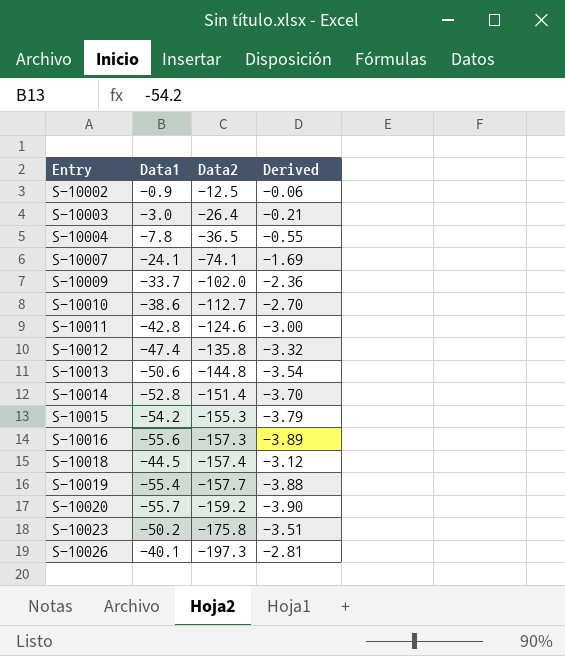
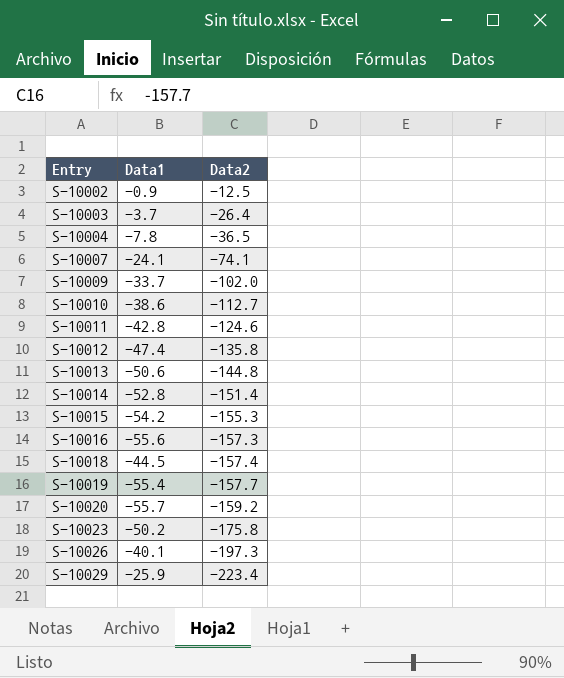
column Derived | formula: [Data1] * 0.07 -> none
S-10003 | Data1: -3.0 -> -3.7
row S-10029: none -> -25.9 | -223.4

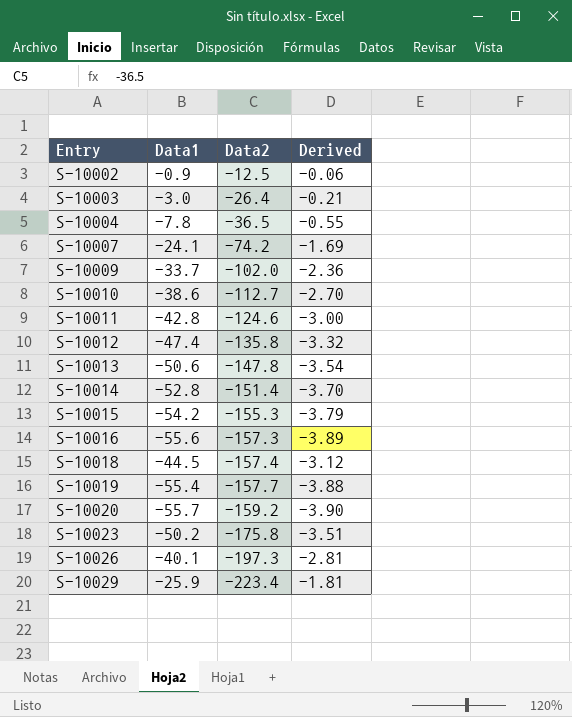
column Derived | formula: none -> [Data1] * 0.07
S-10003 | Data1: -3.7 -> -3.0
S-10007 | Data2: -74.1 -> -74.2
S-10013 | Data2: -144.8 -> -147.8

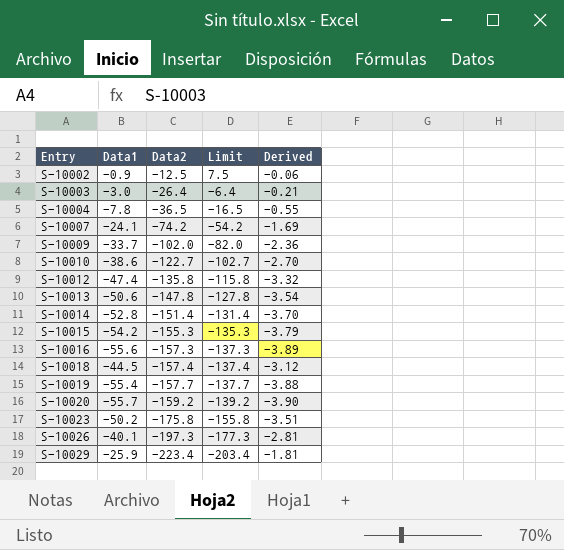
column Limit | formula: none -> [Data2] + 20
row S-10011: -42.8 | -124.6 | -3.00 -> none
S-10010 | Data2: -112.7 -> -122.7

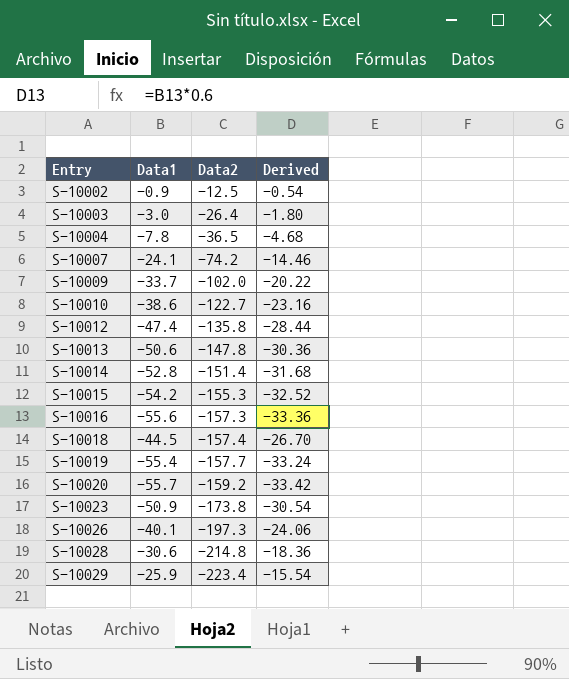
column Limit | formula: [Data2] + 20 -> none
column Derived | formula: [Data1] * 0.07 -> [Data1] * 0.6
S-10023 | Data1: -50.2 -> -50.9
S-10023 | Data2: -175.8 -> -173.8
row S-10028: none -> -30.6 | -214.8 | -18.36

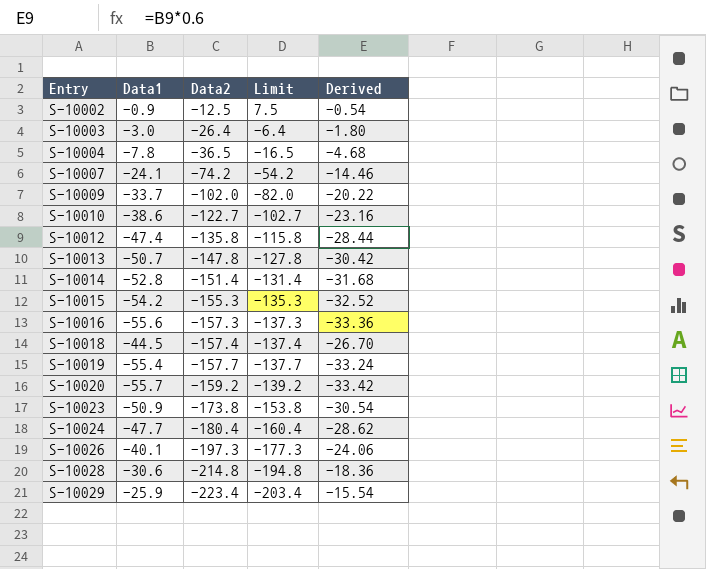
column Limit | formula: none -> [Data2] + 20
S-10013 | Data1: -50.6 -> -50.7
S-10013 | Derived: -30.36 -> -30.42
row S-10024: none -> -47.7 | -180.4 | -160.4 | -28.62

